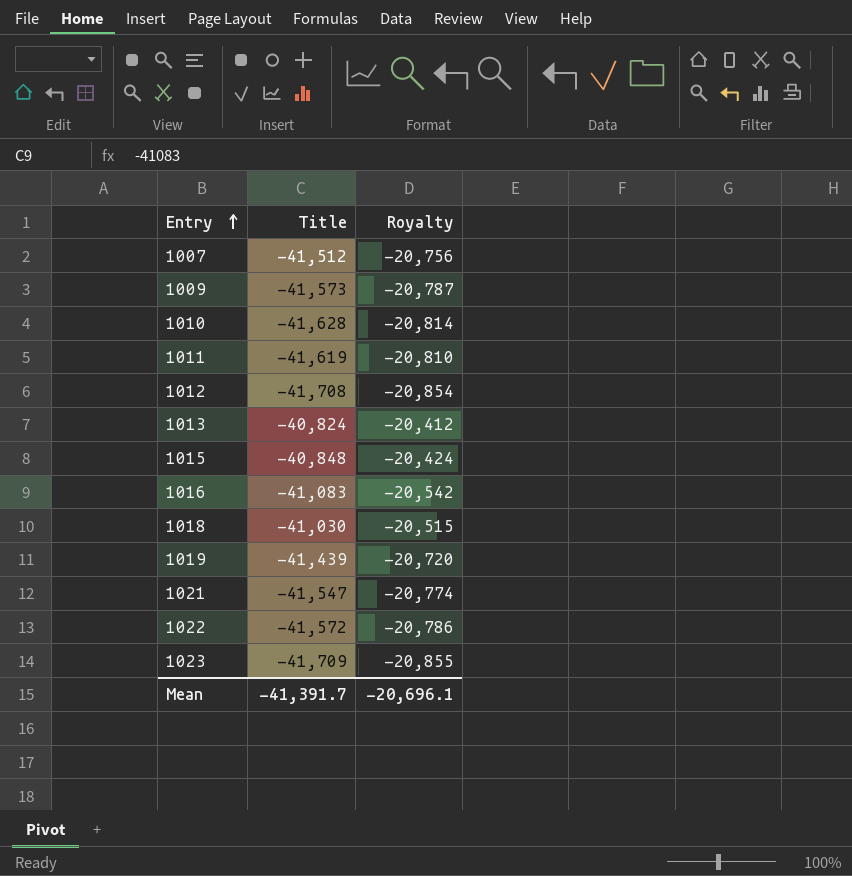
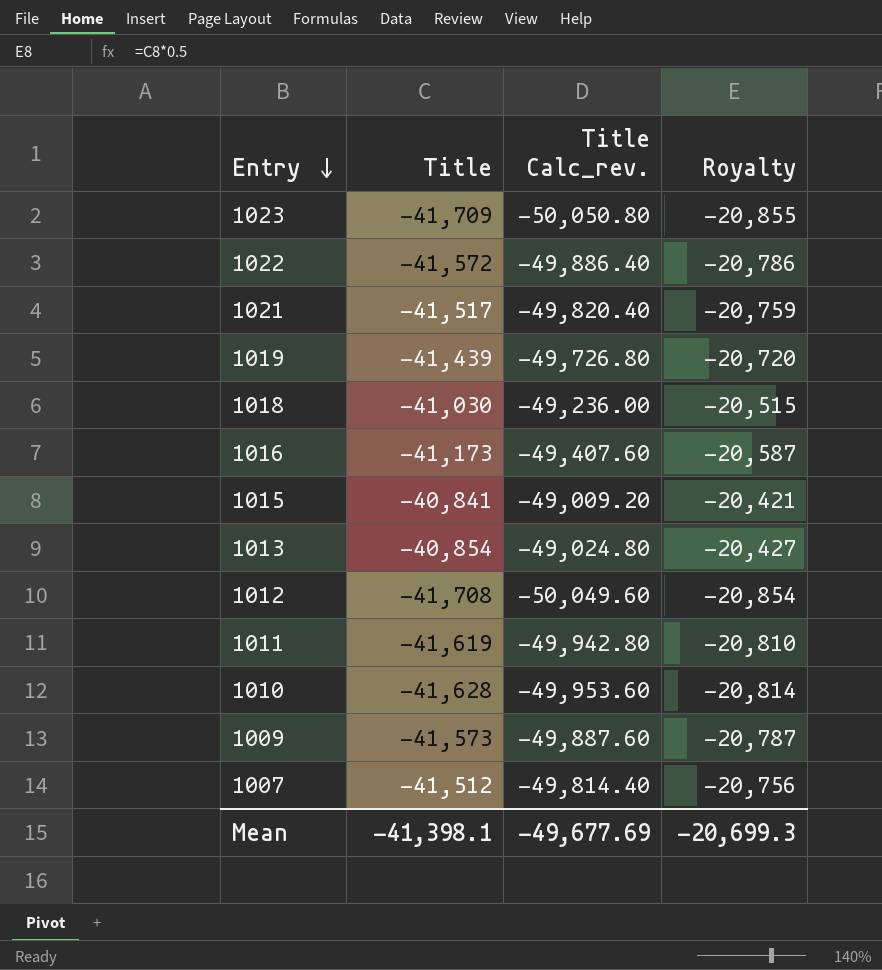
row order: Entry ascending -> Entry descending
column Title Calc_rev. | formula: none -> [Title] * 1.2
1021 | Title: -41,547 -> -41,517
1021 | Royalty: -20,774 -> -20,759
1016 | Title: -41,083 -> -41,173
1016 | Royalty: -20,542 -> -20,587
1015 | Title: -40,848 -> -40,841
1015 | Royalty: -20,424 -> -20,421
1013 | Title: -40,824 -> -40,854
1013 | Royalty: -20,412 -> -20,427
Mean | Title: -41,391.7 -> -41,398.1
Mean | Royalty: -20,696.1 -> -20,699.3

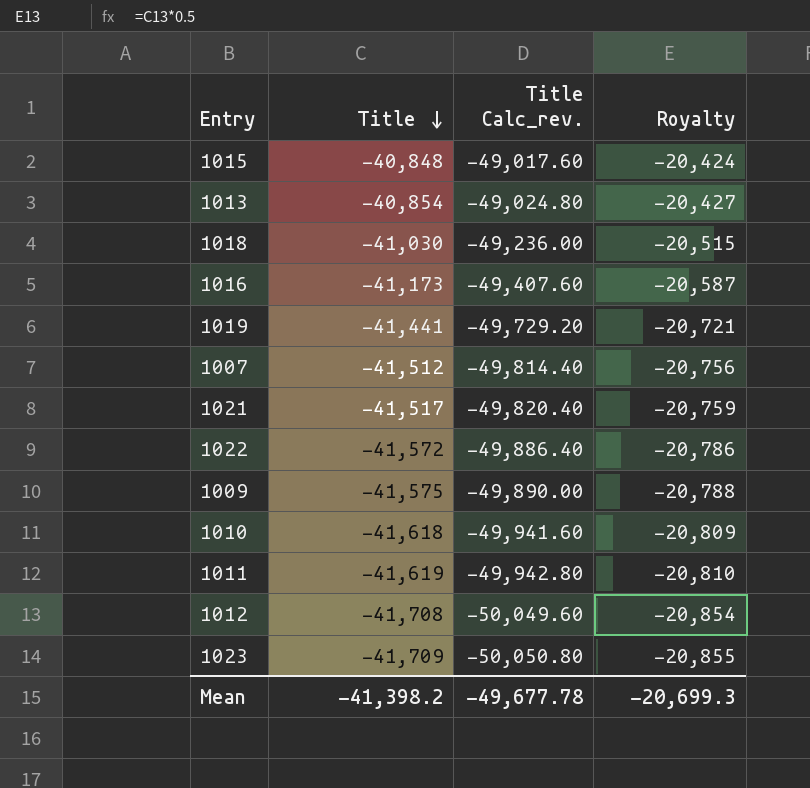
row order: Entry descending -> Title descending
1015 | Title: -40,841 -> -40,848
1015 | Title Calc_rev.: -49,009.20 -> -49,017.60
1015 | Royalty: -20,421 -> -20,424
1019 | Title: -41,439 -> -41,441
1019 | Title Calc_rev.: -49,726.80 -> -49,729.20
1019 | Royalty: -20,720 -> -20,721
1009 | Title: -41,573 -> -41,575
1009 | Title Calc_rev.: -49,887.60 -> -49,890.00
1009 | Royalty: -20,787 -> -20,788
1010 | Title: -41,628 -> -41,618
1010 | Title Calc_rev.: -49,953.60 -> -49,941.60
1010 | Royalty: -20,814 -> -20,809
Mean | Title: -41,398.1 -> -41,398.2
Mean | Title Calc_rev.: -49,677.69 -> -49,677.78

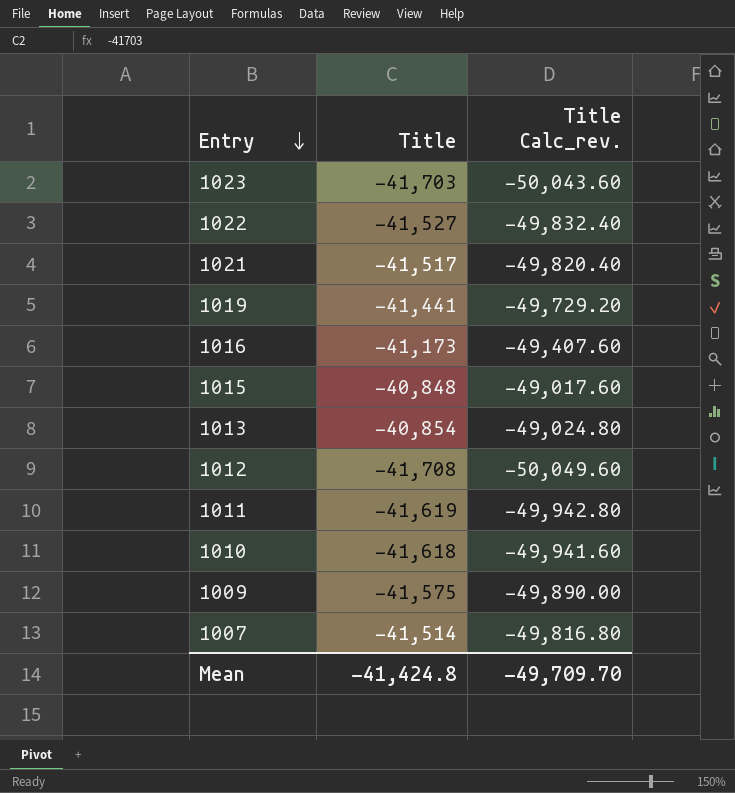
row order: Title descending -> Entry descending
column Royalty | formula: [Title] * 0.5 -> none
row 1018: -41,030 | -49,236.00 | -20,515 -> none
1023 | Title: -41,709 -> -41,703
1023 | Title Calc_rev.: -50,050.80 -> -50,043.60
1022 | Title: -41,572 -> -41,527
1022 | Title Calc_rev.: -49,886.40 -> -49,832.40
1007 | Title: -41,512 -> -41,514
1007 | Title Calc_rev.: -49,814.40 -> -49,816.80
Mean | Title: -41,398.2 -> -41,424.8
Mean | Title Calc_rev.: -49,677.78 -> -49,709.70

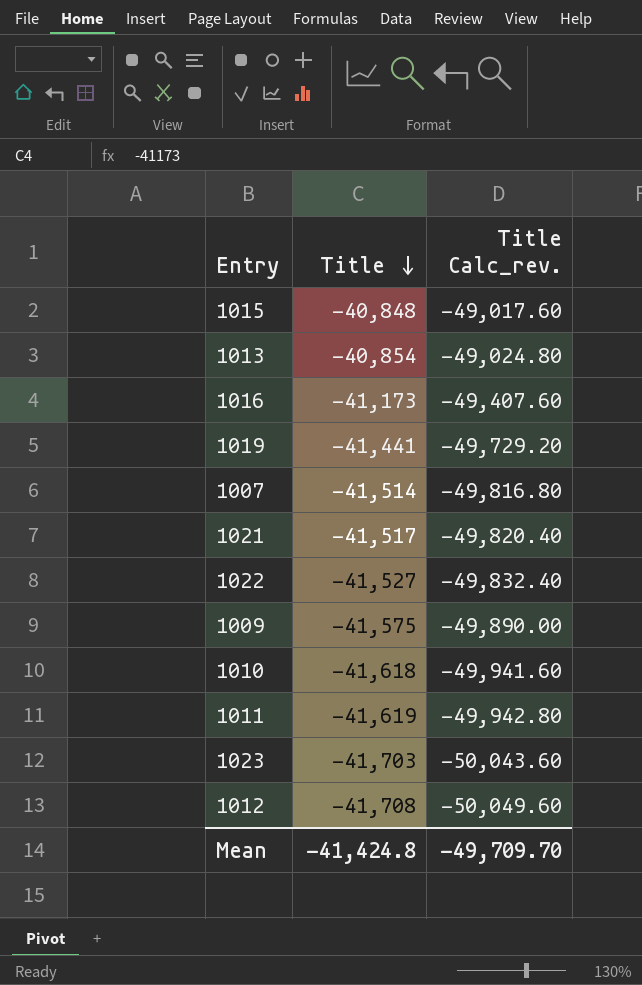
row order: Entry descending -> Title descending

